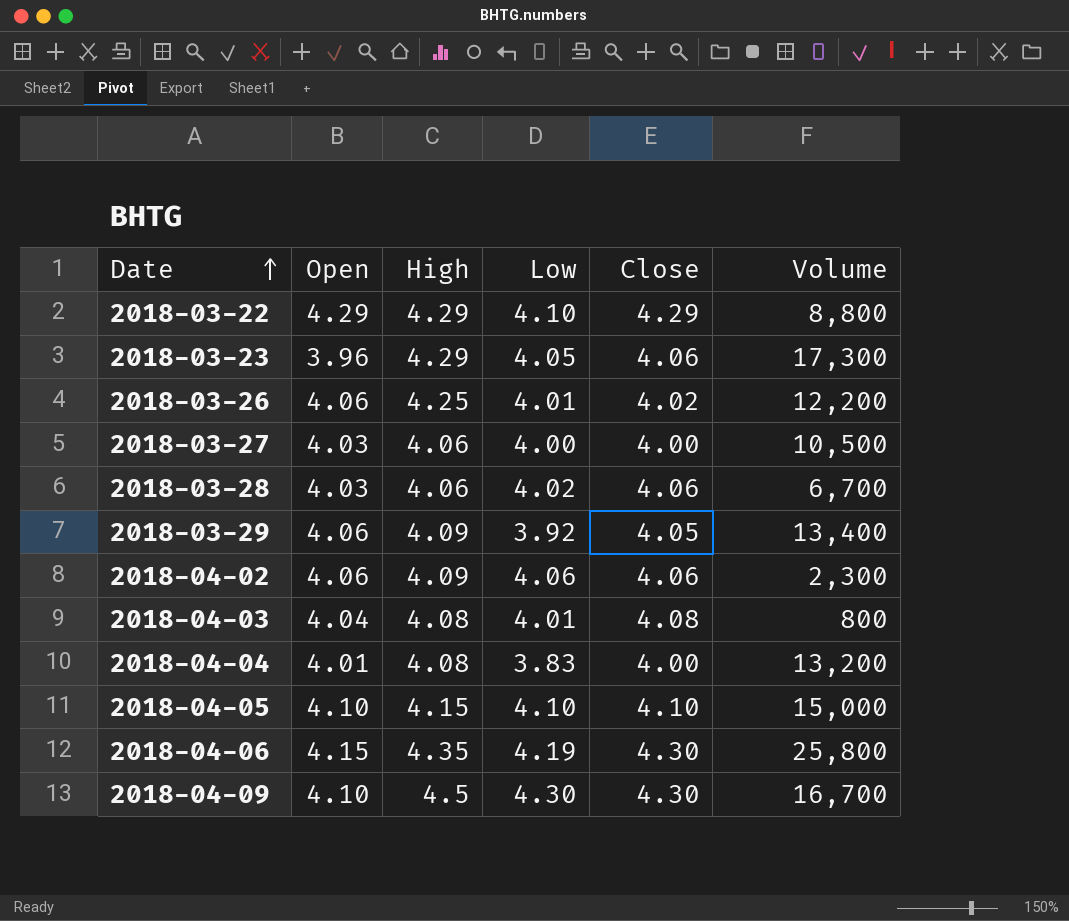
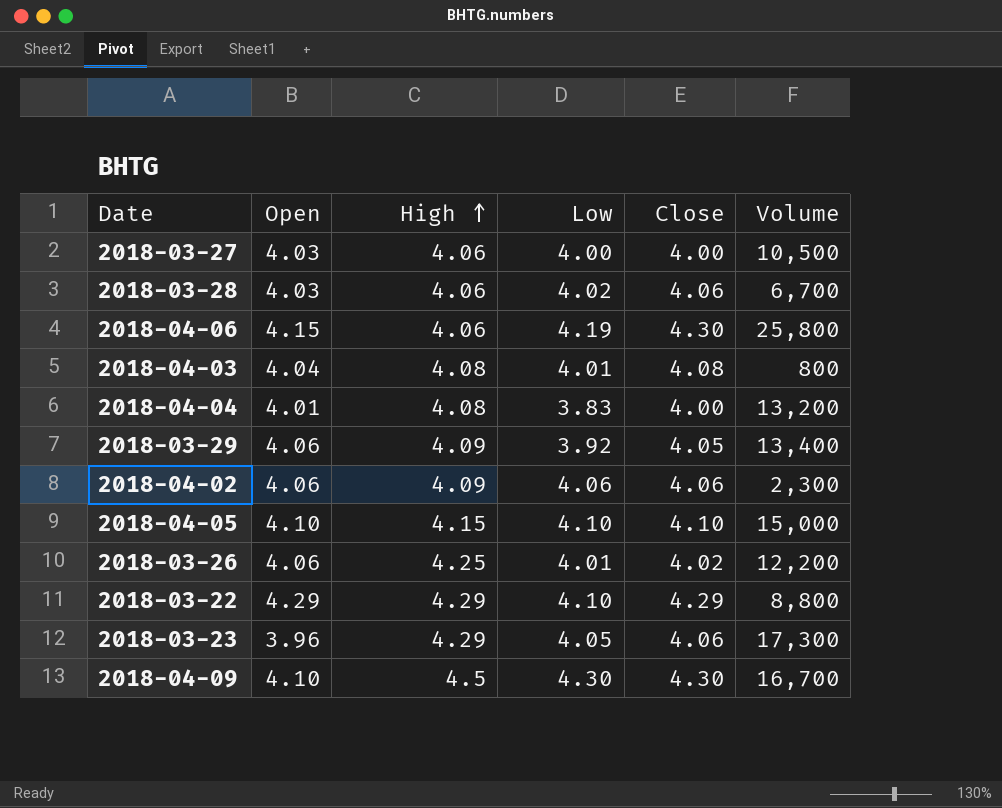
row order: Date ascending -> High ascending
2018-04-06 | High: 4.35 -> 4.06

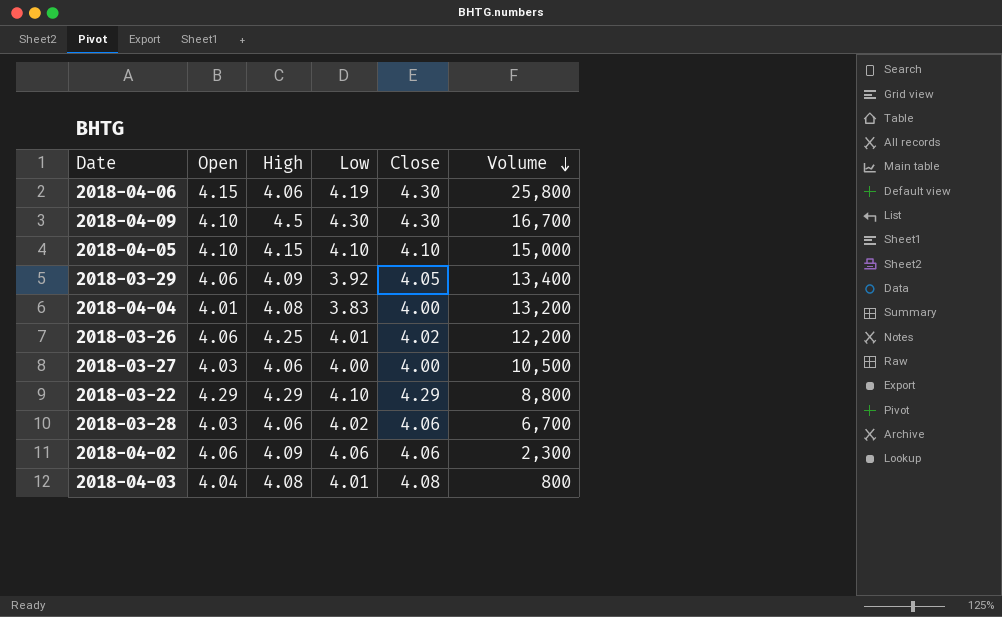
row order: High ascending -> Volume descending
row 2018-03-23: 3.96 | 4.29 | 4.05 | 4.06 | 17,300 -> none

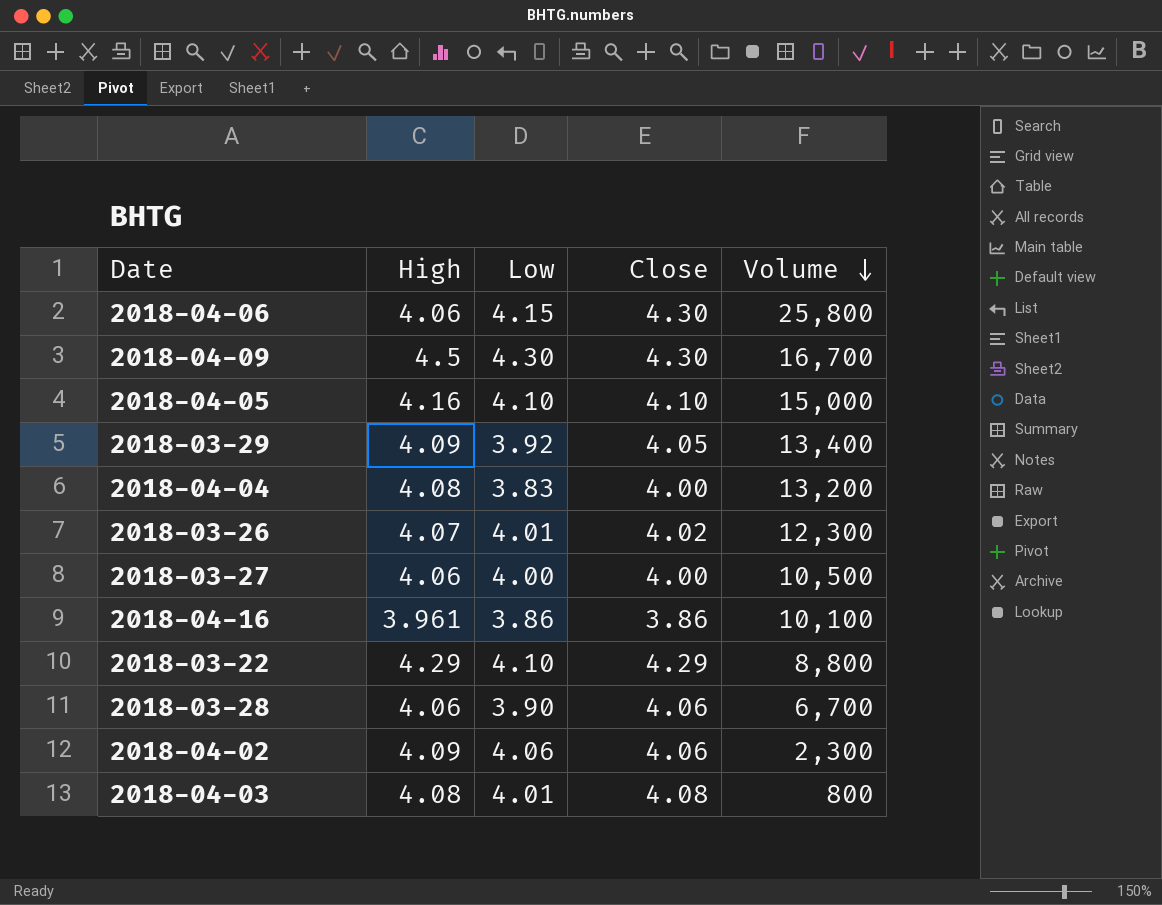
column Open | position: 2 -> none
2018-04-06 | Low: 4.19 -> 4.15
2018-04-05 | High: 4.15 -> 4.16
2018-03-26 | High: 4.25 -> 4.07
2018-03-26 | Volume: 12,200 -> 12,300
row 2018-04-16: none -> 3.961 | 3.86 | 3.86 | 10,100
2018-03-28 | Low: 4.02 -> 3.90

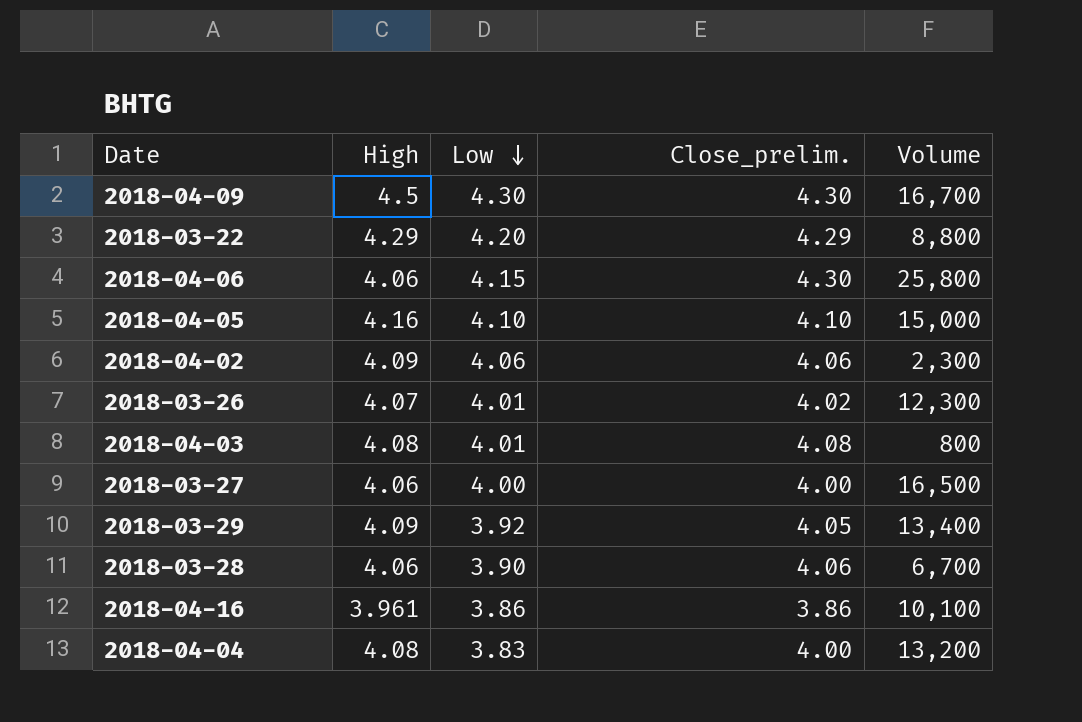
row order: Volume descending -> Low descending
column name: Close -> Close_prelim.
2018-03-22 | Low: 4.10 -> 4.20
2018-03-27 | Volume: 10,500 -> 16,500

